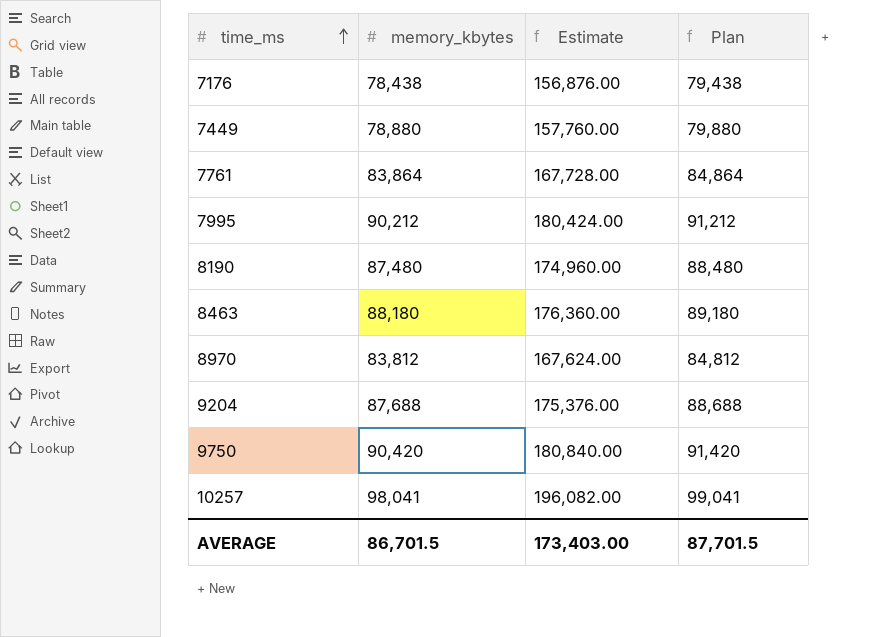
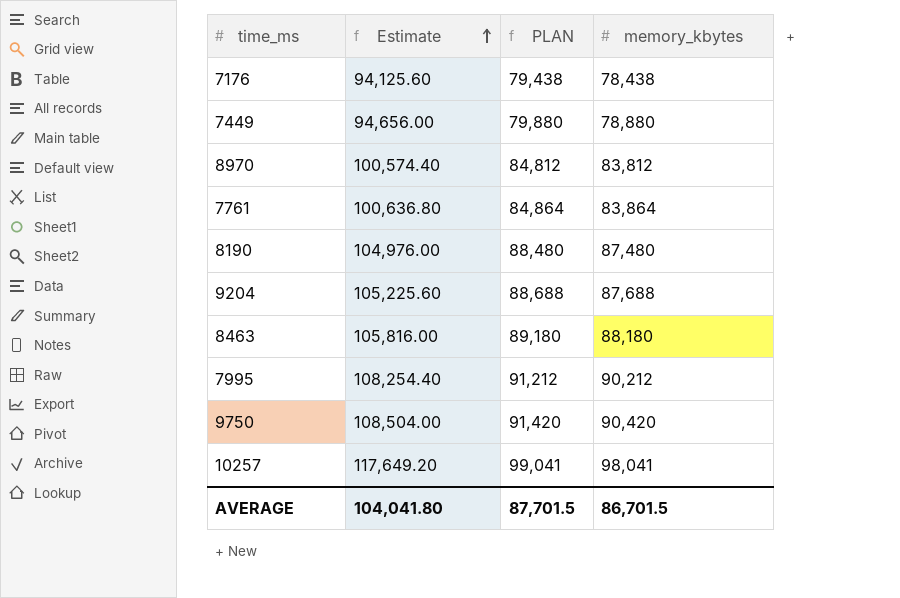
row order: time_ms ascending -> Estimate ascending
column Estimate | formula: [memory_kbytes] * 2 -> [memory_kbytes] * 1.2
column name: Plan -> PLAN
column memory_kbytes | position: 2 -> 4
AVERAGE | Estimate: 173,403.00 -> 104,041.80

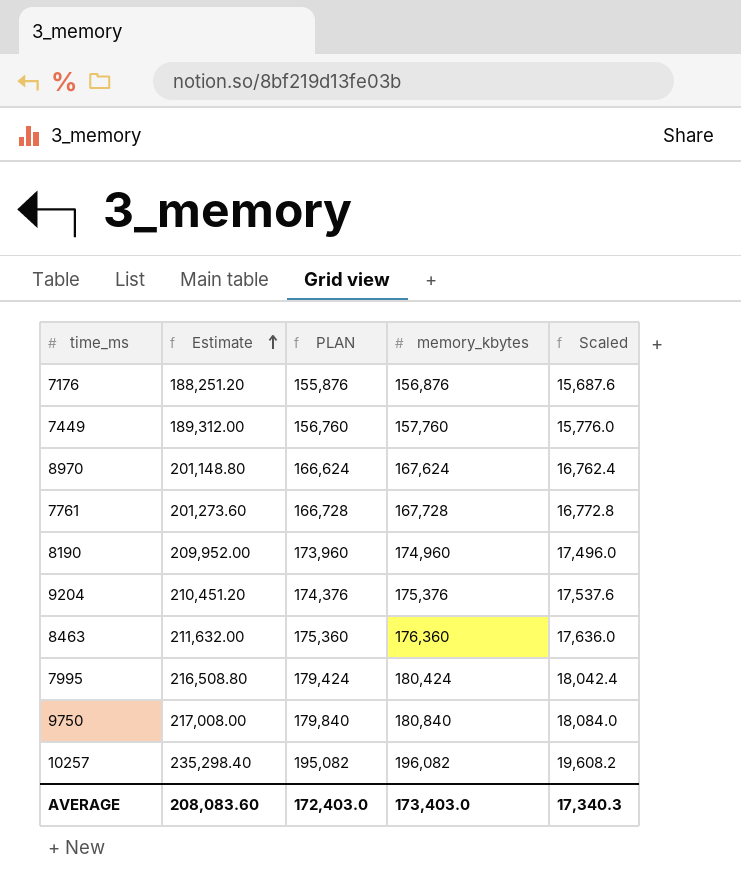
column PLAN | formula: [memory_kbytes] + 1000 -> [memory_kbytes] - 1000
column Scaled | formula: none -> [memory_kbytes] * 0.1
7176 | Estimate: 94,125.60 -> 188,251.20
7176 | memory_kbytes: 78,438 -> 156,876
7449 | Estimate: 94,656.00 -> 189,312.00
7449 | memory_kbytes: 78,880 -> 157,760
8970 | Estimate: 100,574.40 -> 201,148.80
8970 | memory_kbytes: 83,812 -> 167,624
7761 | Estimate: 100,636.80 -> 201,273.60
7761 | memory_kbytes: 83,864 -> 167,728
8190 | Estimate: 104,976.00 -> 209,952.00
8190 | memory_kbytes: 87,480 -> 174,960
9204 | Estimate: 105,225.60 -> 210,451.20
9204 | memory_kbytes: 87,688 -> 175,376
8463 | Estimate: 105,816.00 -> 211,632.00
8463 | memory_kbytes: 88,180 -> 176,360
7995 | Estimate: 108,254.40 -> 216,508.80
7995 | memory_kbytes: 90,212 -> 180,424
9750 | Estimate: 108,504.00 -> 217,008.00
9750 | memory_kbytes: 90,420 -> 180,840
10257 | Estimate: 117,649.20 -> 235,298.40
10257 | memory_kbytes: 98,041 -> 196,082
AVERAGE | Estimate: 104,041.80 -> 208,083.60
AVERAGE | PLAN: 87,701.5 -> 172,403.0
AVERAGE | memory_kbytes: 86,701.5 -> 173,403.0

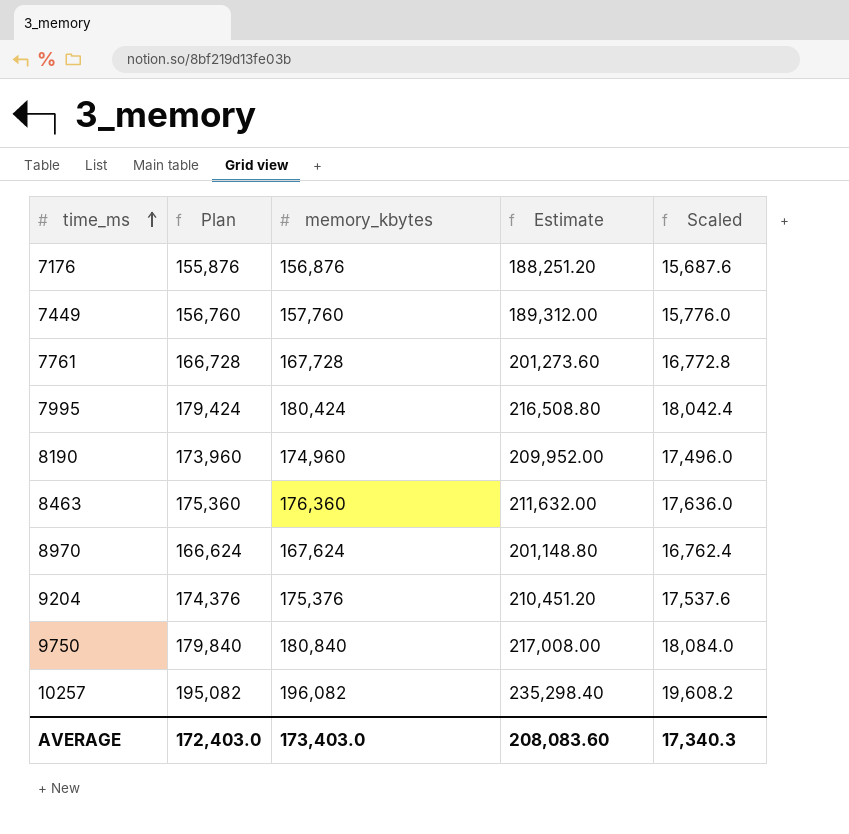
row order: Estimate ascending -> time_ms ascending
column name: PLAN -> Plan
column Estimate | position: 2 -> 4

